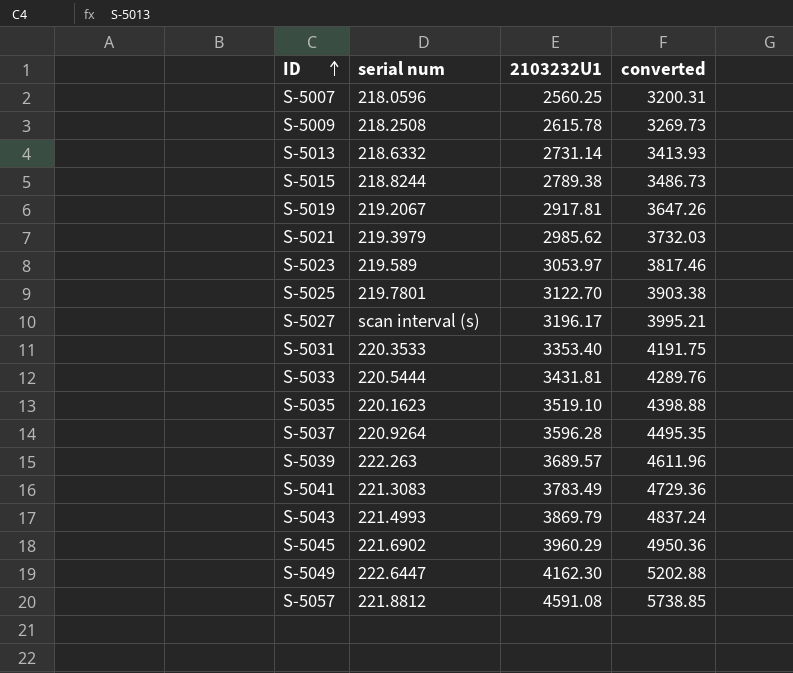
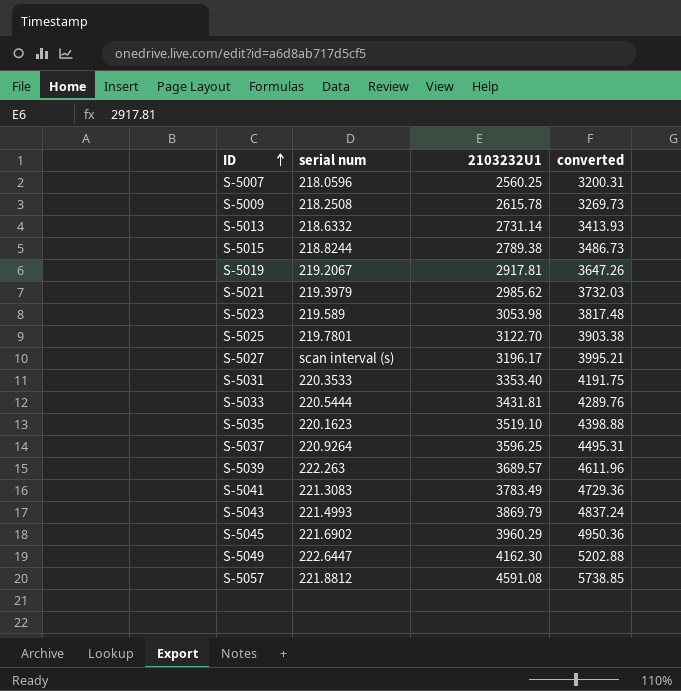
S-5023 | 2103232U1: 3053.97 -> 3053.98
S-5023 | converted: 3817.46 -> 3817.48
S-5037 | 2103232U1: 3596.28 -> 3596.25
S-5037 | converted: 4495.35 -> 4495.31

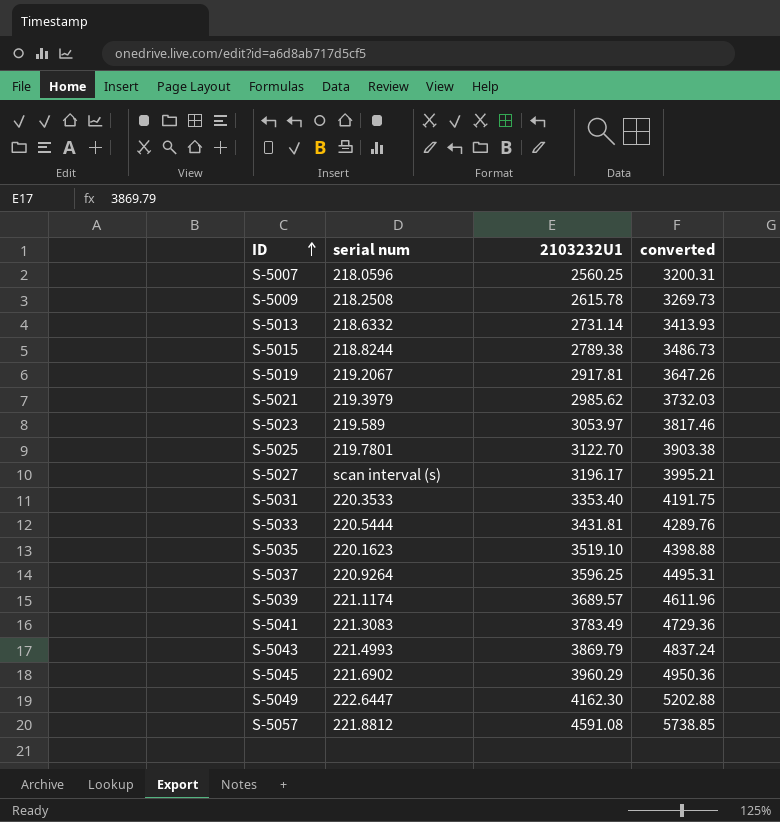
S-5023 | 2103232U1: 3053.98 -> 3053.97
S-5023 | converted: 3817.48 -> 3817.46
S-5039 | serial num: 222.263 -> 221.1174

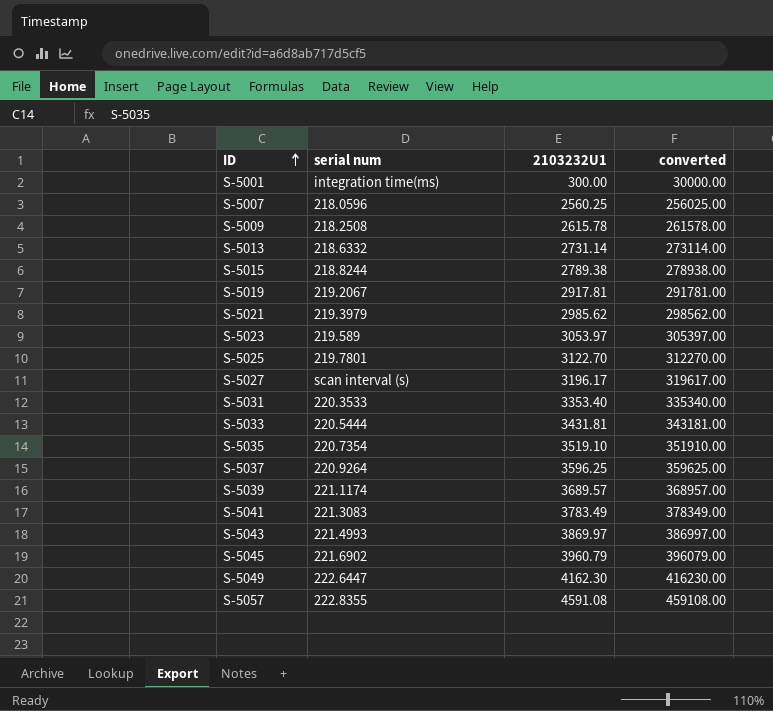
column converted | formula: [2103232U1] * 1.25 -> [2103232U1] * 100
row S-5001: none -> integration time(ms) | 300.00 | 30000.00
S-5035 | serial num: 220.1623 -> 220.7354
S-5043 | 2103232U1: 3869.79 -> 3869.97
S-5045 | 2103232U1: 3960.29 -> 3960.79
S-5057 | serial num: 221.8812 -> 222.8355

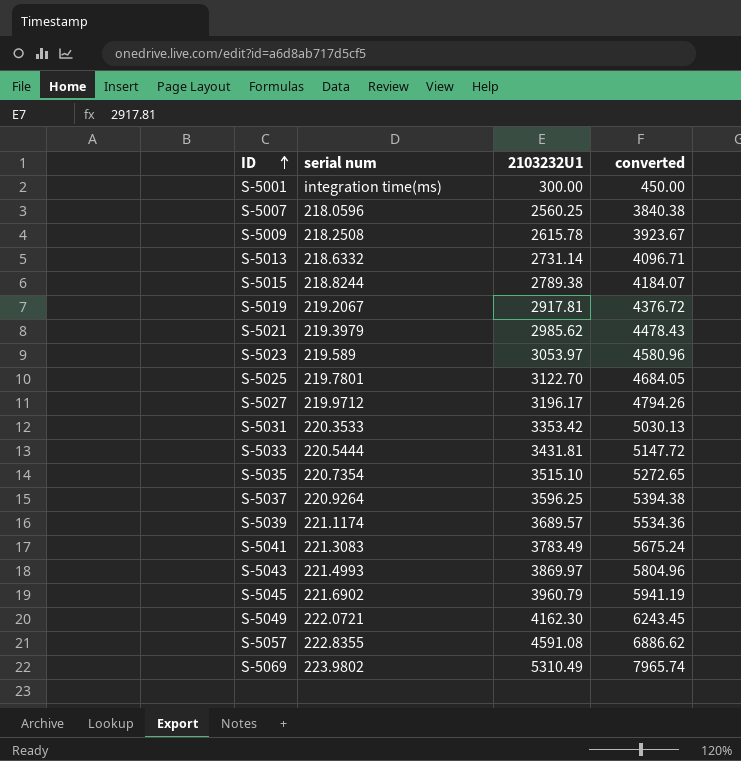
column converted | formula: [2103232U1] * 100 -> [2103232U1] * 1.5
S-5027 | serial num: scan interval (s) -> 219.9712
S-5031 | 2103232U1: 3353.40 -> 3353.42
S-5035 | 2103232U1: 3519.10 -> 3515.10
S-5049 | serial num: 222.6447 -> 222.0721
row S-5069: none -> 223.9802 | 5310.49 | 7965.74

